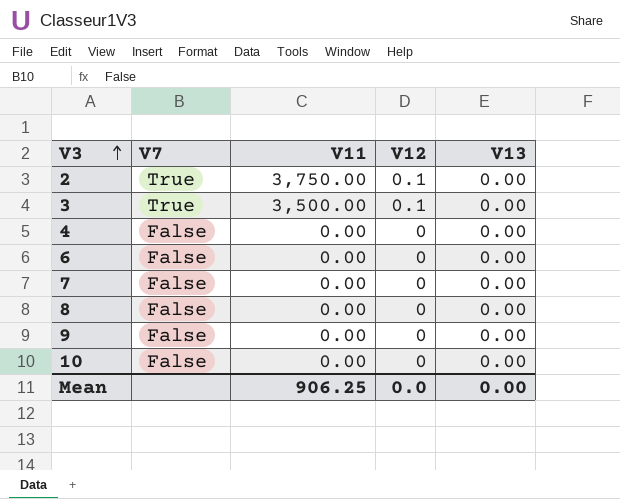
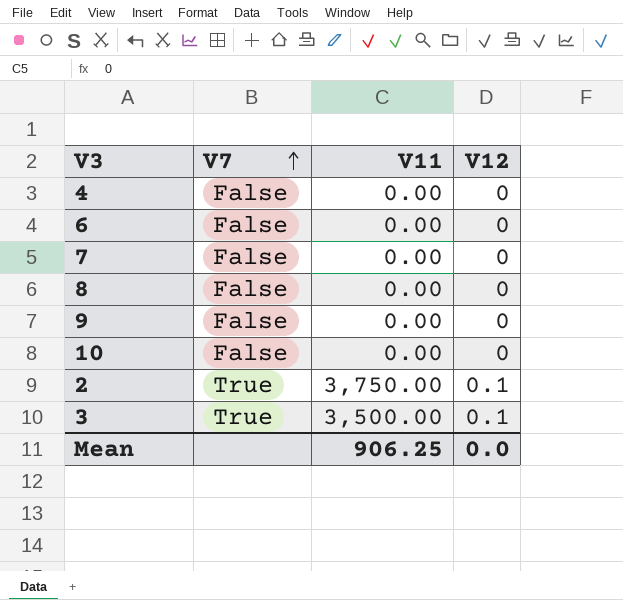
row order: V3 ascending -> V7 ascending
column V13 | position: 5 -> none

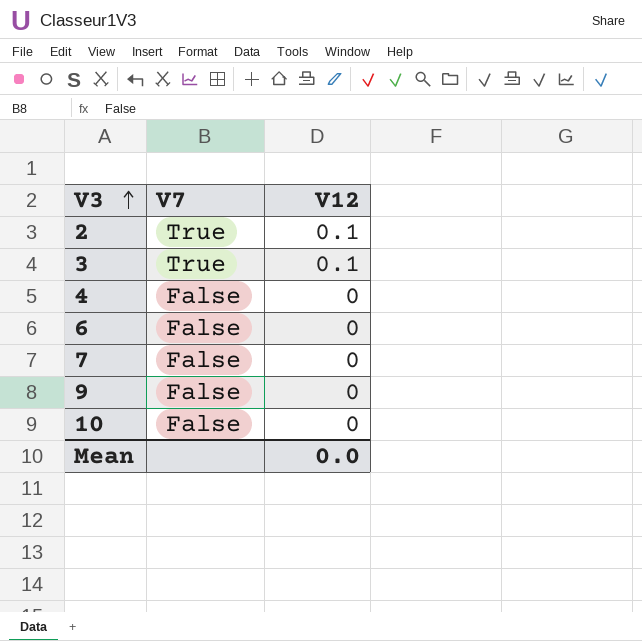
row order: V7 ascending -> V3 ascending
column V11 | position: 3 -> none
row 8: False | 0.00 | 0 -> none

